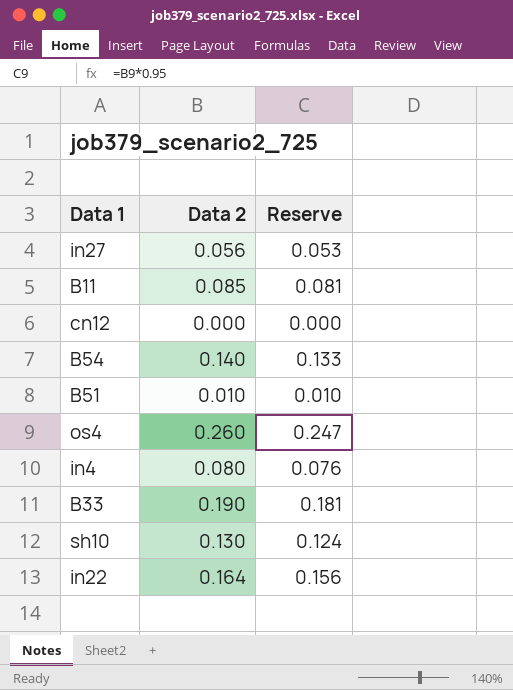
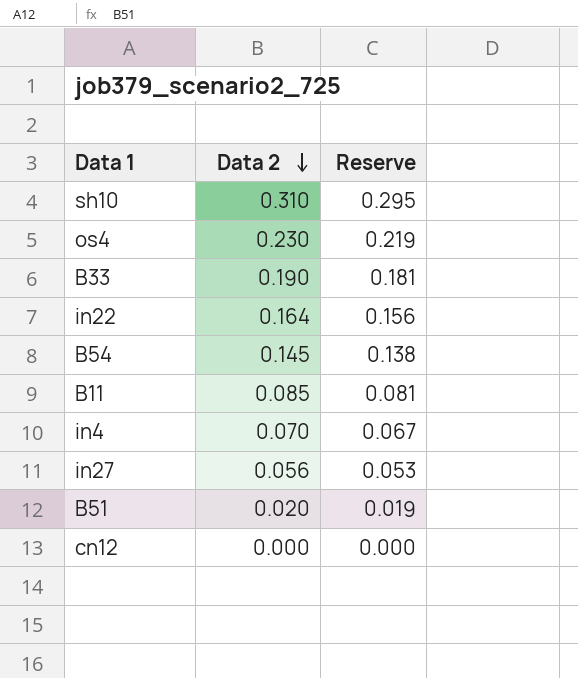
row order: none -> Data 2 descending
sh10 | Data 2: 0.130 -> 0.310
sh10 | Reserve: 0.124 -> 0.295
os4 | Data 2: 0.260 -> 0.230
os4 | Reserve: 0.247 -> 0.219
B54 | Data 2: 0.140 -> 0.145
B54 | Reserve: 0.133 -> 0.138
in4 | Data 2: 0.080 -> 0.070
in4 | Reserve: 0.076 -> 0.067
B51 | Data 2: 0.010 -> 0.020
B51 | Reserve: 0.010 -> 0.019

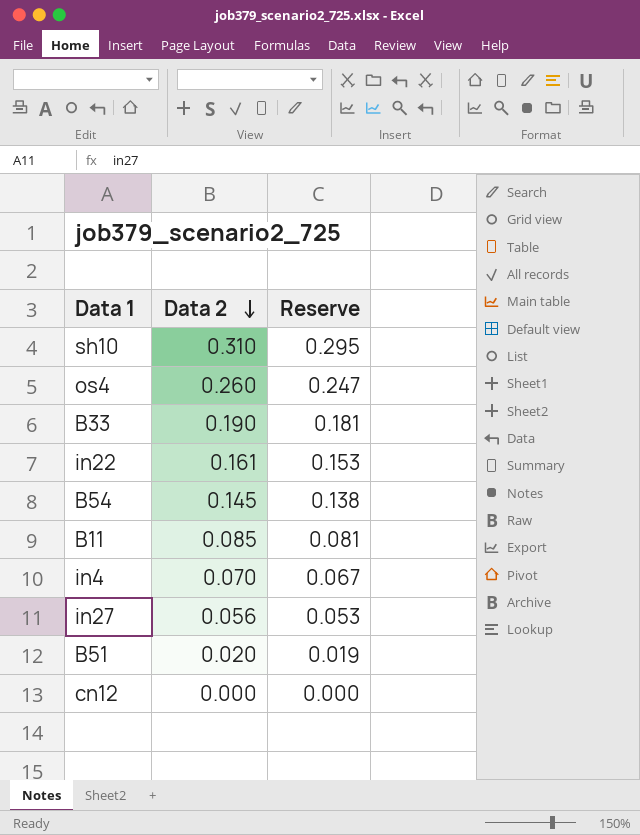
os4 | Data 2: 0.230 -> 0.260
os4 | Reserve: 0.219 -> 0.247
in22 | Data 2: 0.164 -> 0.161
in22 | Reserve: 0.156 -> 0.153

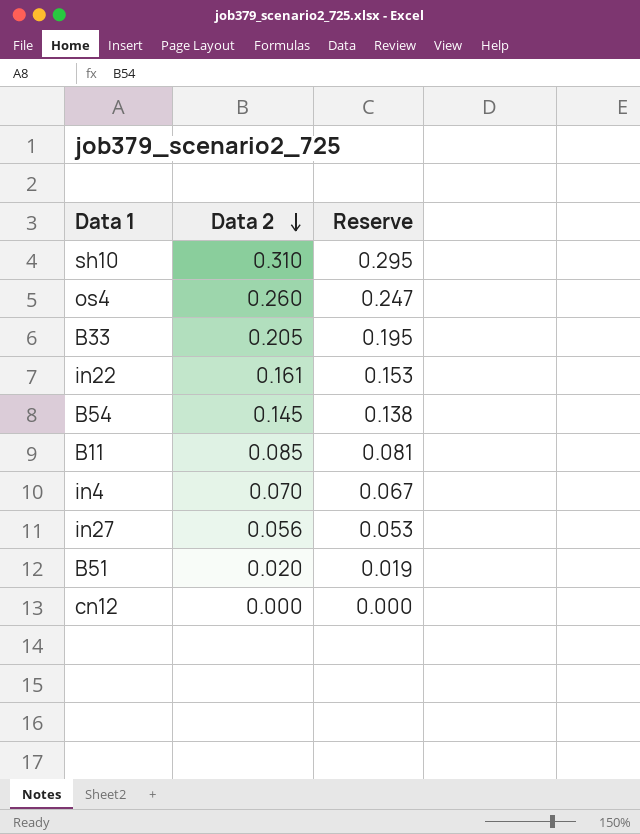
B33 | Data 2: 0.190 -> 0.205
B33 | Reserve: 0.181 -> 0.195

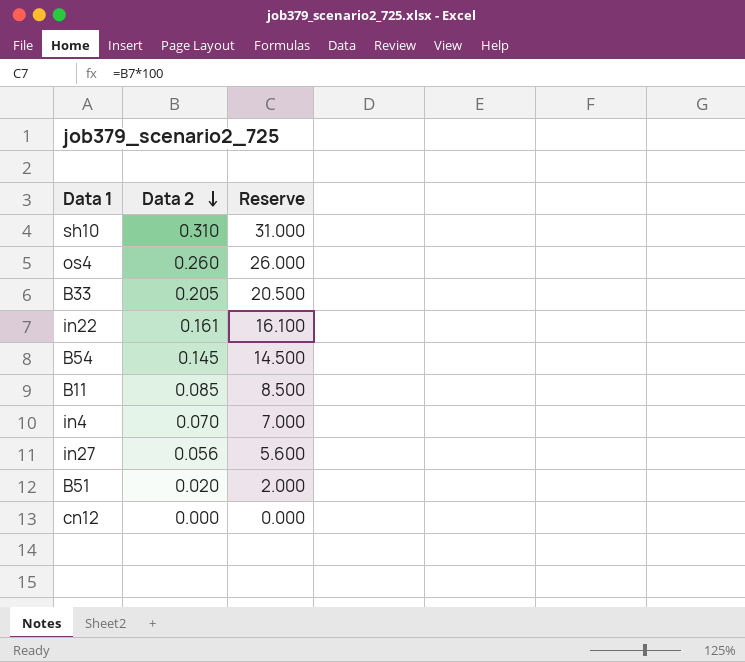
column Reserve | formula: [Data 2] * 0.95 -> [Data 2] * 100

